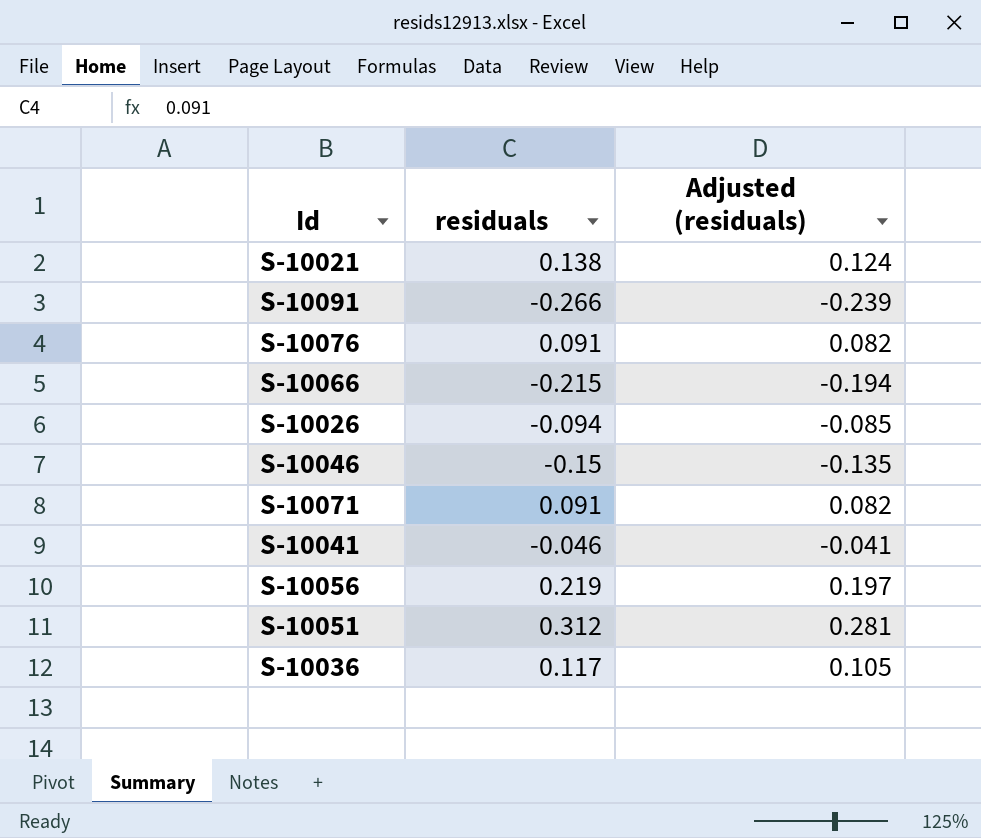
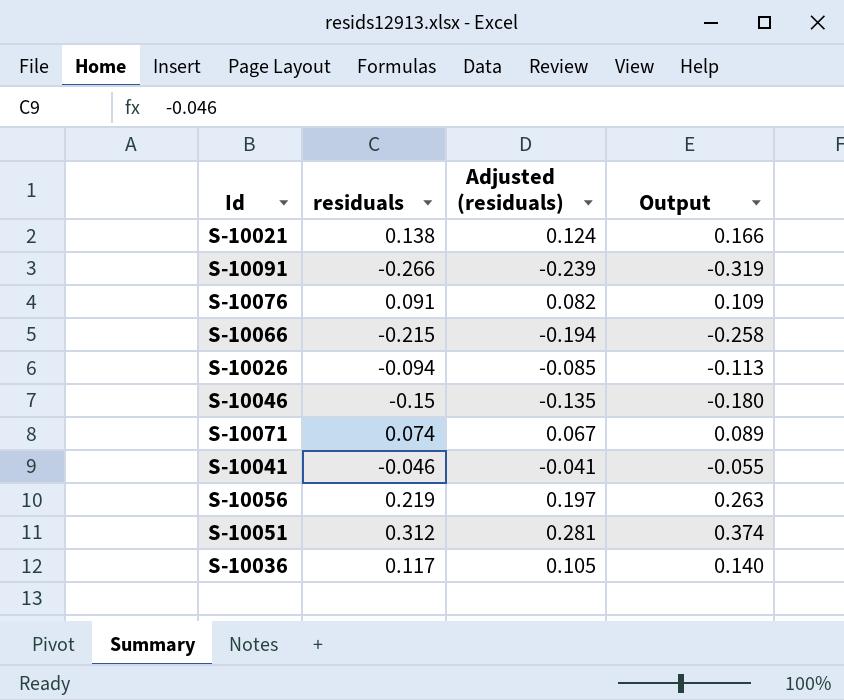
column Output | formula: none -> [residuals] * 1.2
S-10071 | residuals: 0.091 -> 0.074
S-10071 | Adjusted (residuals): 0.082 -> 0.067

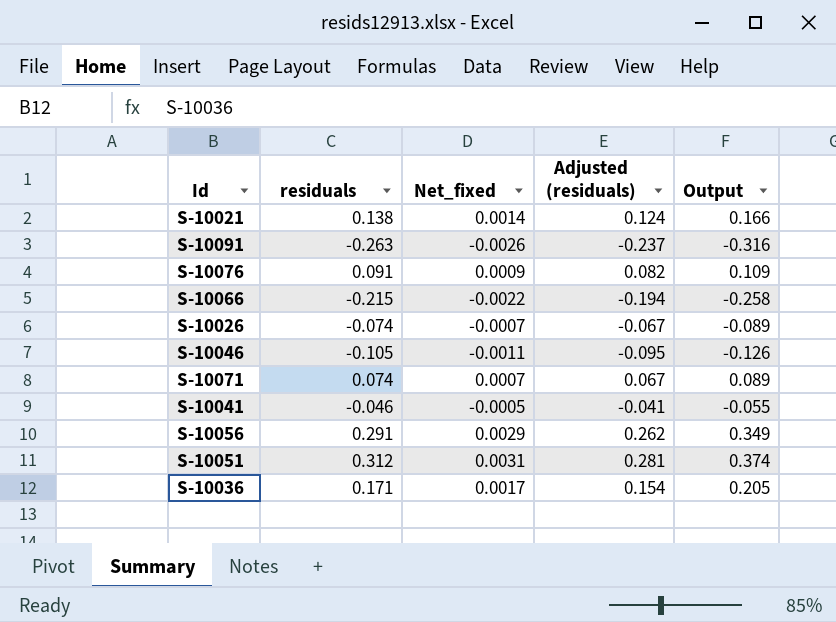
column Net_fixed | formula: none -> [residuals] * 0.01
S-10091 | residuals: -0.266 -> -0.263
S-10091 | Adjusted (residuals): -0.239 -> -0.237
S-10091 | Output: -0.319 -> -0.316
S-10026 | residuals: -0.094 -> -0.074
S-10026 | Adjusted (residuals): -0.085 -> -0.067
S-10026 | Output: -0.113 -> -0.089
S-10046 | residuals: -0.15 -> -0.105
S-10046 | Adjusted (residuals): -0.135 -> -0.095
S-10046 | Output: -0.180 -> -0.126
S-10056 | residuals: 0.219 -> 0.291
S-10056 | Adjusted (residuals): 0.197 -> 0.262
S-10056 | Output: 0.263 -> 0.349
S-10036 | residuals: 0.117 -> 0.171
S-10036 | Adjusted (residuals): 0.105 -> 0.154
S-10036 | Output: 0.140 -> 0.205

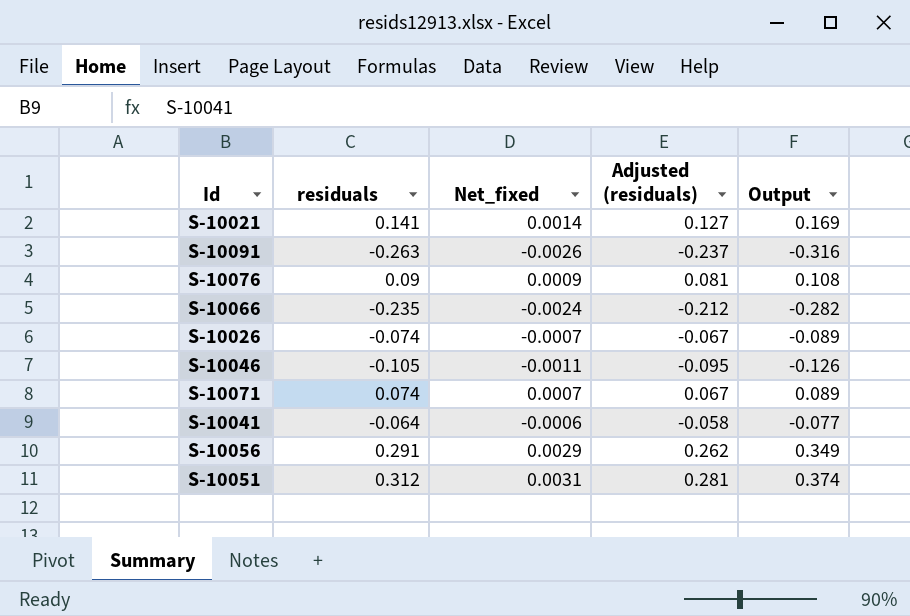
row S-10036: 0.171 | 0.0017 | 0.154 | 0.205 -> none
S-10021 | residuals: 0.138 -> 0.141
S-10021 | Adjusted (residuals): 0.124 -> 0.127
S-10021 | Output: 0.166 -> 0.169
S-10076 | residuals: 0.091 -> 0.09
S-10076 | Adjusted (residuals): 0.082 -> 0.081
S-10076 | Output: 0.109 -> 0.108
S-10066 | residuals: -0.215 -> -0.235
S-10066 | Net_fixed: -0.0022 -> -0.0024
S-10066 | Adjusted (residuals): -0.194 -> -0.212
S-10066 | Output: -0.258 -> -0.282
S-10041 | residuals: -0.046 -> -0.064
S-10041 | Net_fixed: -0.0005 -> -0.0006
S-10041 | Adjusted (residuals): -0.041 -> -0.058
S-10041 | Output: -0.055 -> -0.077

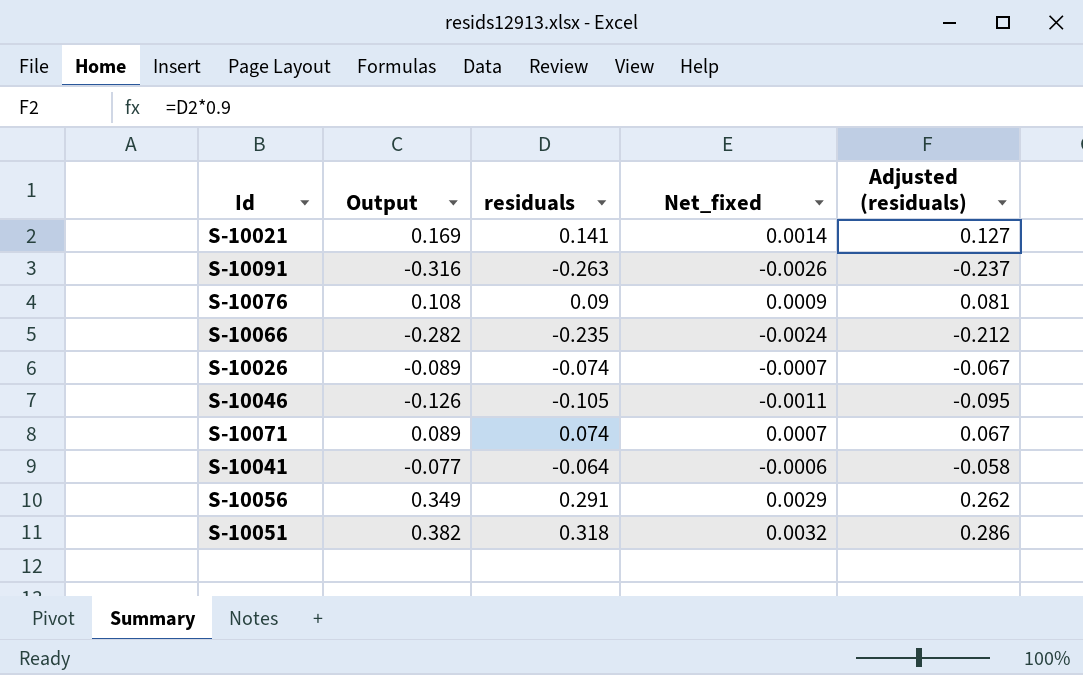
column Output | position: 5 -> 2
S-10051 | Output: 0.374 -> 0.382
S-10051 | residuals: 0.312 -> 0.318
S-10051 | Net_fixed: 0.0031 -> 0.0032
S-10051 | Adjusted (residuals): 0.281 -> 0.286

